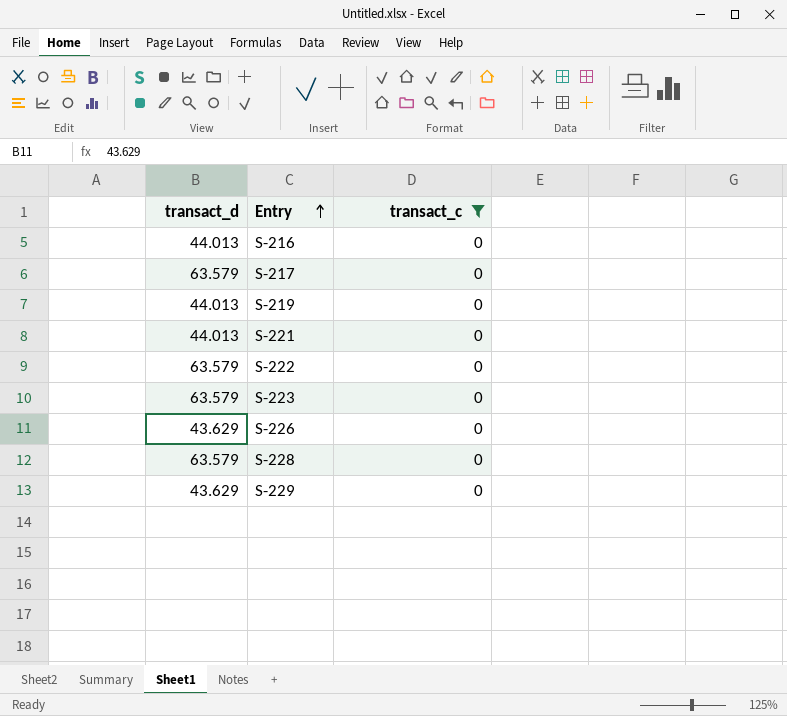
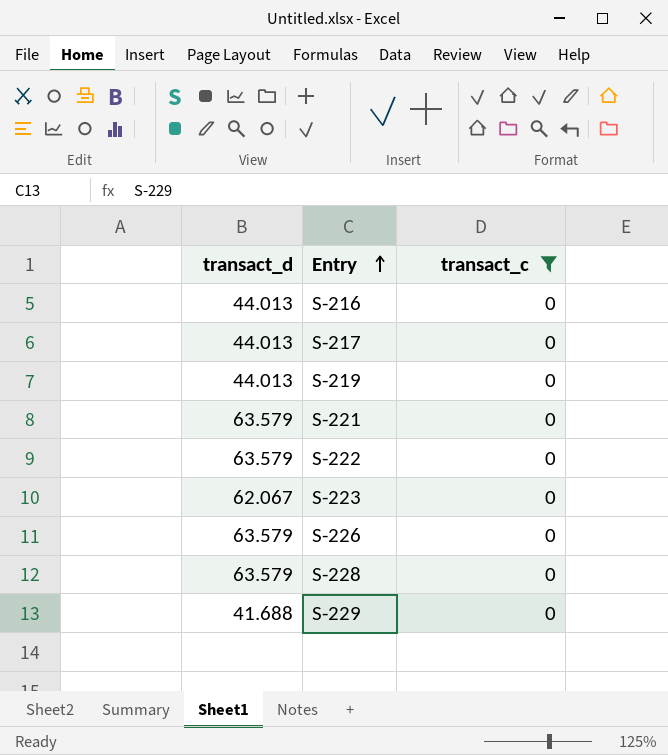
S-217 | transact_d: 63.579 -> 44.013
S-221 | transact_d: 44.013 -> 63.579
S-223 | transact_d: 63.579 -> 62.067
S-226 | transact_d: 43.629 -> 63.579
S-229 | transact_d: 43.629 -> 41.688

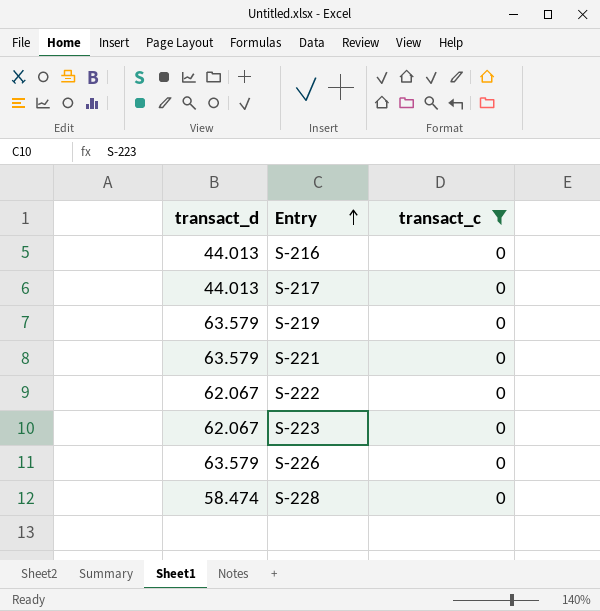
row S-229: 41.688 | 0 -> none
S-219 | transact_d: 44.013 -> 63.579
S-222 | transact_d: 63.579 -> 62.067
S-228 | transact_d: 63.579 -> 58.474

